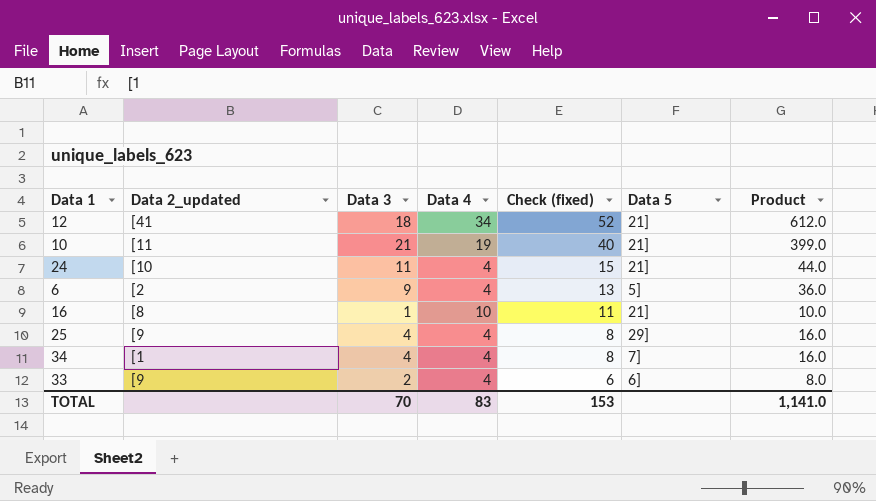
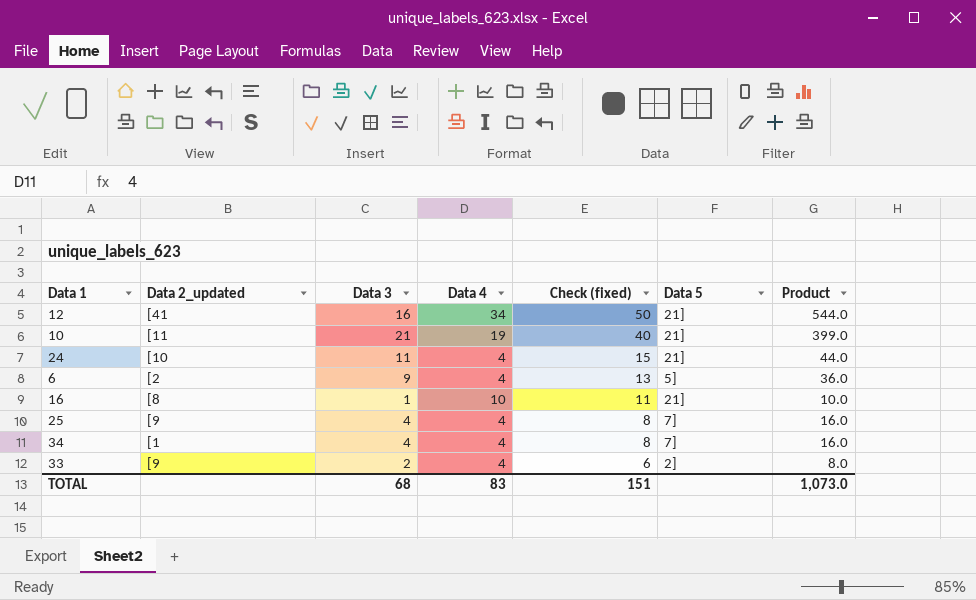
12 | Data 3: 18 -> 16
12 | Check (fixed): 52 -> 50
12 | Product: 612.0 -> 544.0
25 | Data 5: 29] -> 7]
33 | Data 5: 6] -> 2]
TOTAL | Data 3: 70 -> 68
TOTAL | Check (fixed): 153 -> 151
TOTAL | Product: 1,141.0 -> 1,073.0

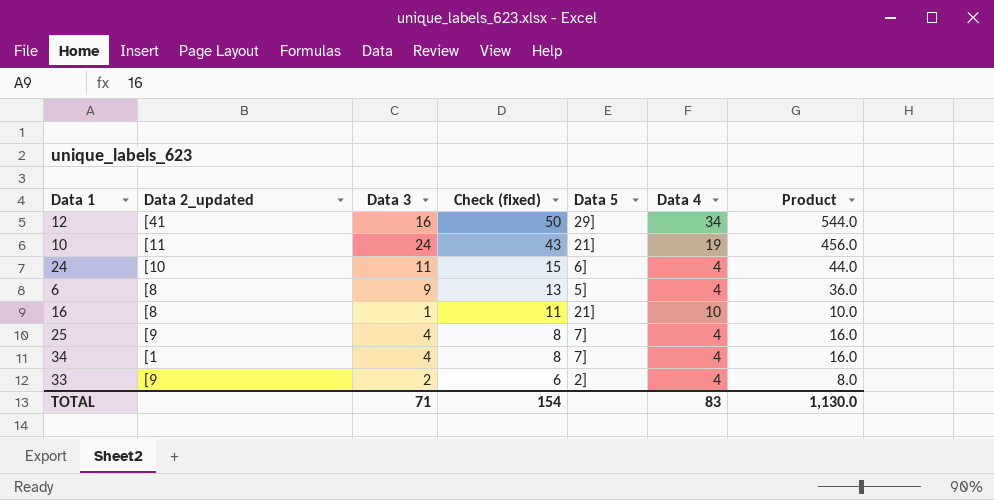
column Data 4 | position: 4 -> 6
12 | Data 5: 21] -> 29]
10 | Data 3: 21 -> 24
10 | Check (fixed): 40 -> 43
10 | Product: 399.0 -> 456.0
24 | Data 5: 21] -> 6]
6 | Data 2_updated: [2 -> [8
TOTAL | Data 3: 68 -> 71
TOTAL | Check (fixed): 151 -> 154
TOTAL | Product: 1,073.0 -> 1,130.0

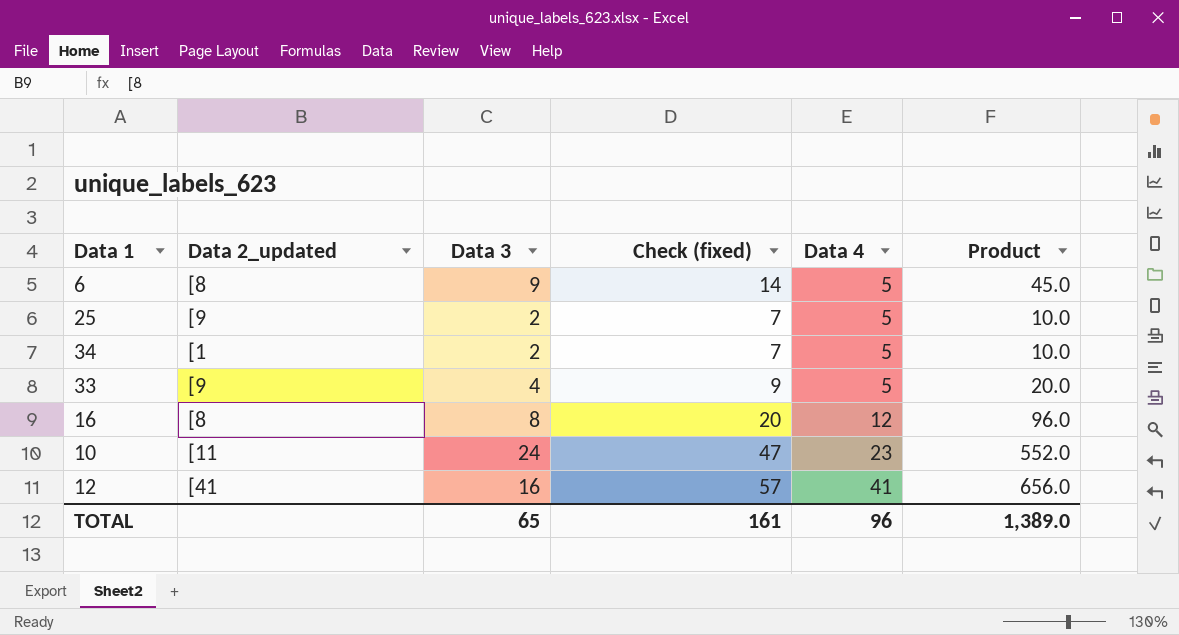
row order: Check (fixed) descending -> Data 4 ascending
column Data 5 | position: 5 -> none
row 24: [10 | 11 | 15 | 6] | 4 | 44.0 -> none
6 | Check (fixed): 13 -> 14
6 | Data 4: 4 -> 5
6 | Product: 36.0 -> 45.0
25 | Data 3: 4 -> 2
25 | Check (fixed): 8 -> 7
25 | Data 4: 4 -> 5
25 | Product: 16.0 -> 10.0
34 | Data 3: 4 -> 2
34 | Check (fixed): 8 -> 7
34 | Data 4: 4 -> 5
34 | Product: 16.0 -> 10.0
33 | Data 3: 2 -> 4
33 | Check (fixed): 6 -> 9
33 | Data 4: 4 -> 5
33 | Product: 8.0 -> 20.0
16 | Data 3: 1 -> 8
16 | Check (fixed): 11 -> 20
16 | Data 4: 10 -> 12
16 | Product: 10.0 -> 96.0
10 | Check (fixed): 43 -> 47
10 | Data 4: 19 -> 23
10 | Product: 456.0 -> 552.0
12 | Check (fixed): 50 -> 57
12 | Data 4: 34 -> 41
12 | Product: 544.0 -> 656.0
TOTAL | Data 3: 71 -> 65
TOTAL | Check (fixed): 154 -> 161
TOTAL | Data 4: 83 -> 96
TOTAL | Product: 1,130.0 -> 1,389.0

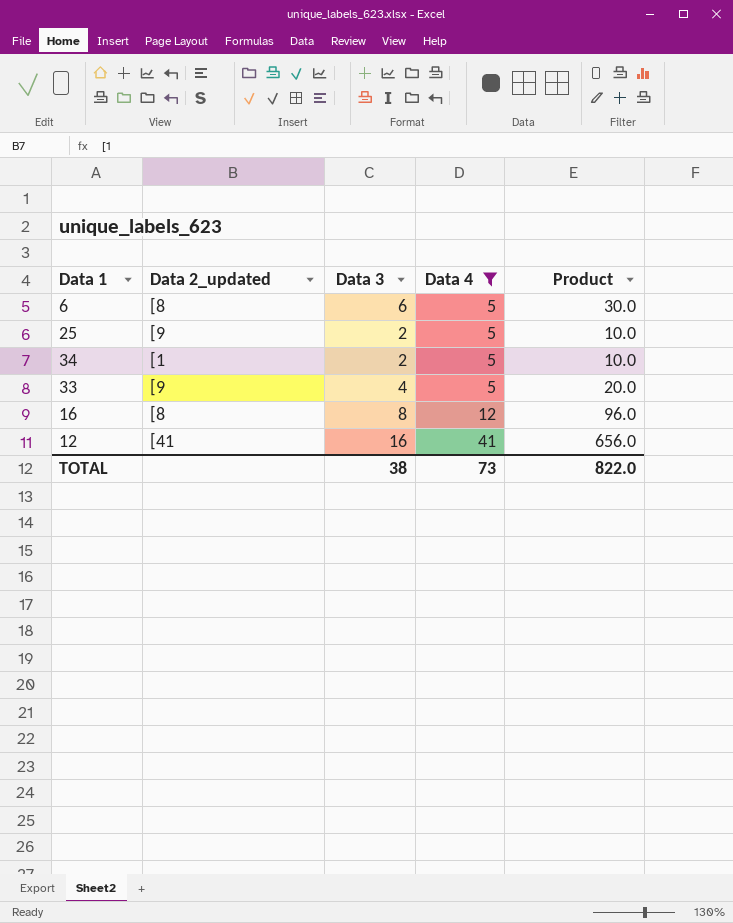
filter: none -> Data 4 != 23
column Check (fixed) | formula: [Data 3] + [Data 4] -> none
6 | Data 3: 9 -> 6
6 | Product: 45.0 -> 30.0
TOTAL | Data 3: 65 -> 38
TOTAL | Data 4: 96 -> 73
TOTAL | Product: 1,389.0 -> 822.0

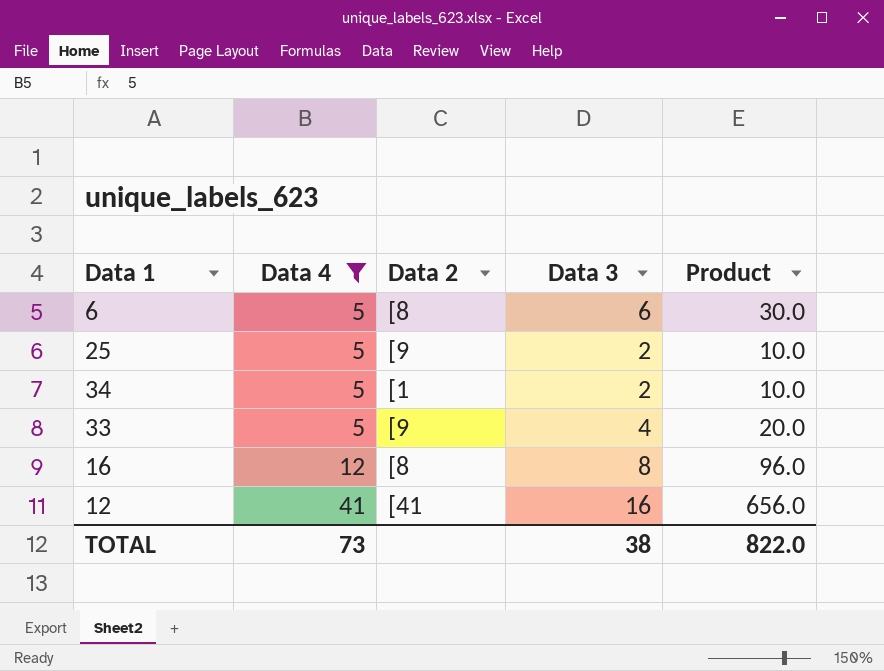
column Data 4 | position: 4 -> 2
column name: Data 2_updated -> Data 2

